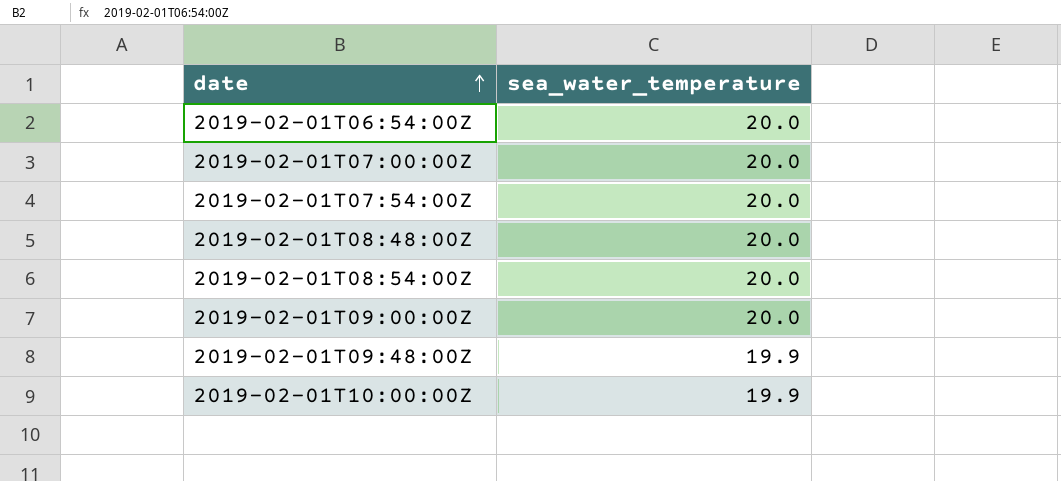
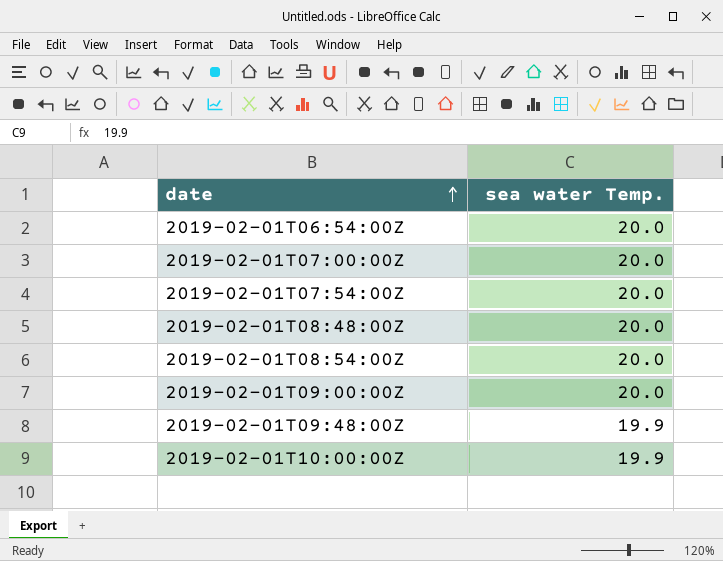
column name: sea_water_temperature -> sea water Temp.

